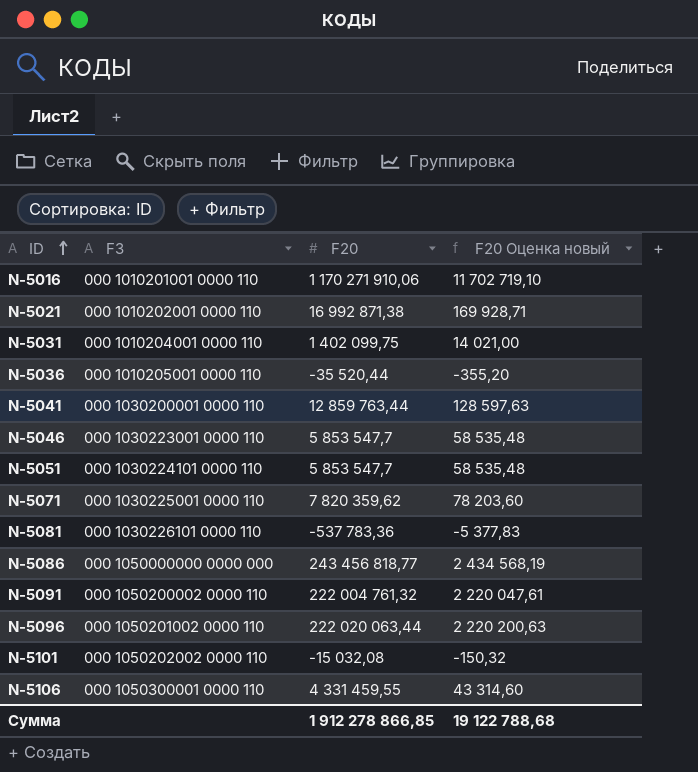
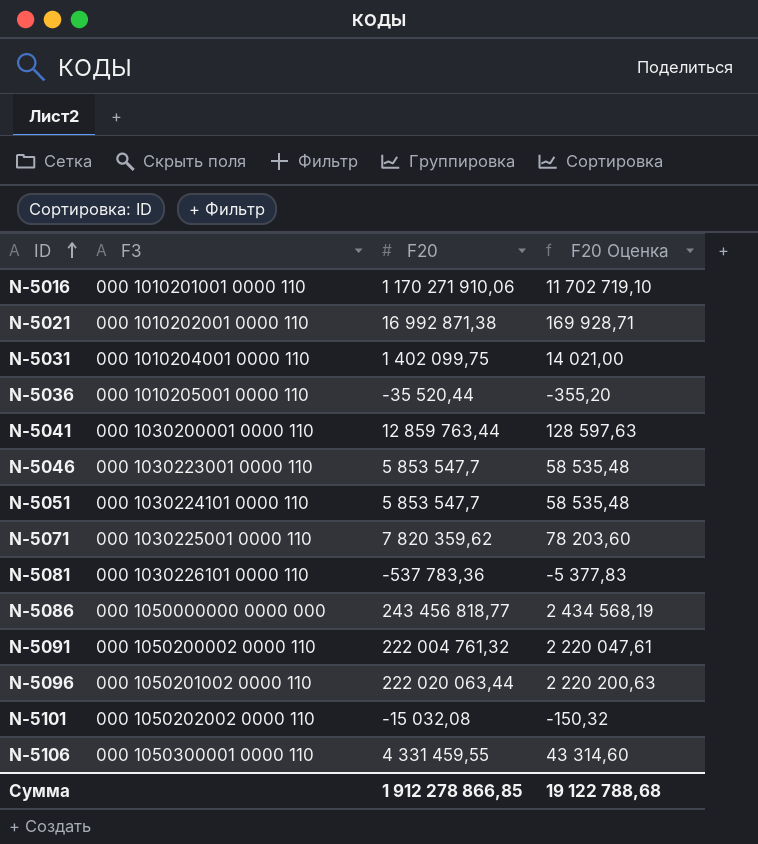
column name: F20 Оценка новый -> F20 Оценка

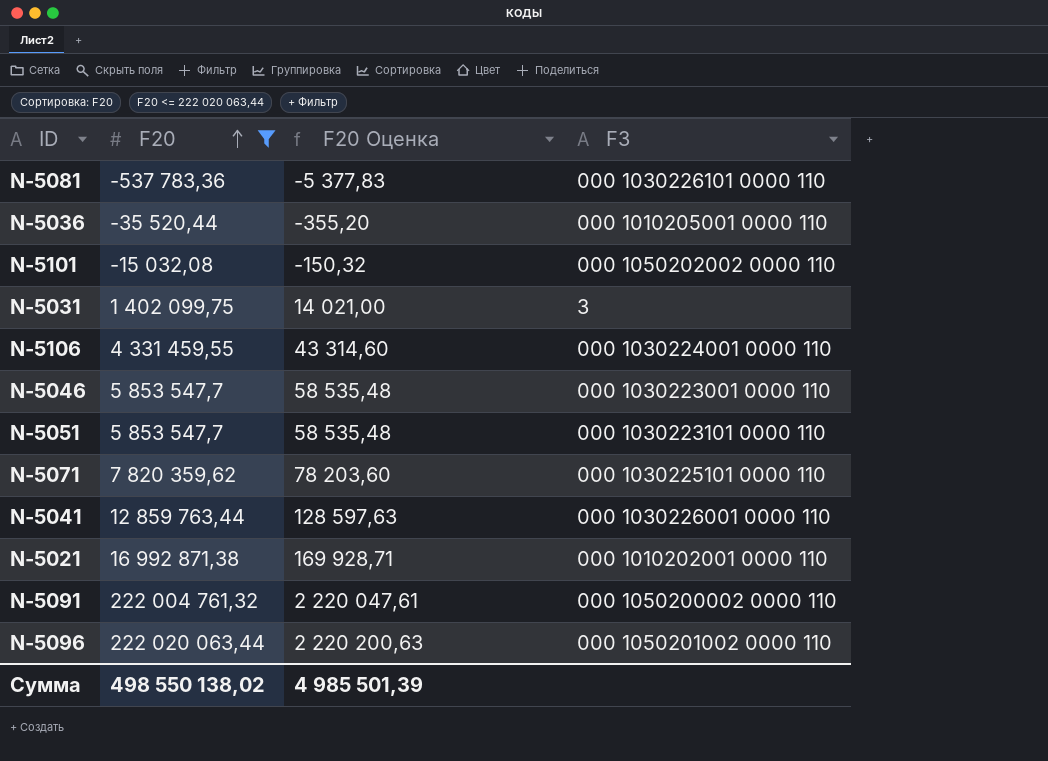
filter: none -> F20 <= 222 020 063,44
row order: ID ascending -> F20 ascending
column F3 | position: 2 -> 4
N-5031 | F3: 000 1010204001 0000 110 -> 3
N-5106 | F3: 000 1050300001 0000 110 -> 000 1030224001 0000 110
N-5051 | F3: 000 1030224101 0000 110 -> 000 1030223101 0000 110
N-5071 | F3: 000 1030225001 0000 110 -> 000 1030225101 0000 110
N-5041 | F3: 000 1030200001 0000 110 -> 000 1030226001 0000 110
Сумма | F20: 1 912 278 866,85 -> 498 550 138,02
Сумма | F20 Оценка: 19 122 788,68 -> 4 985 501,39

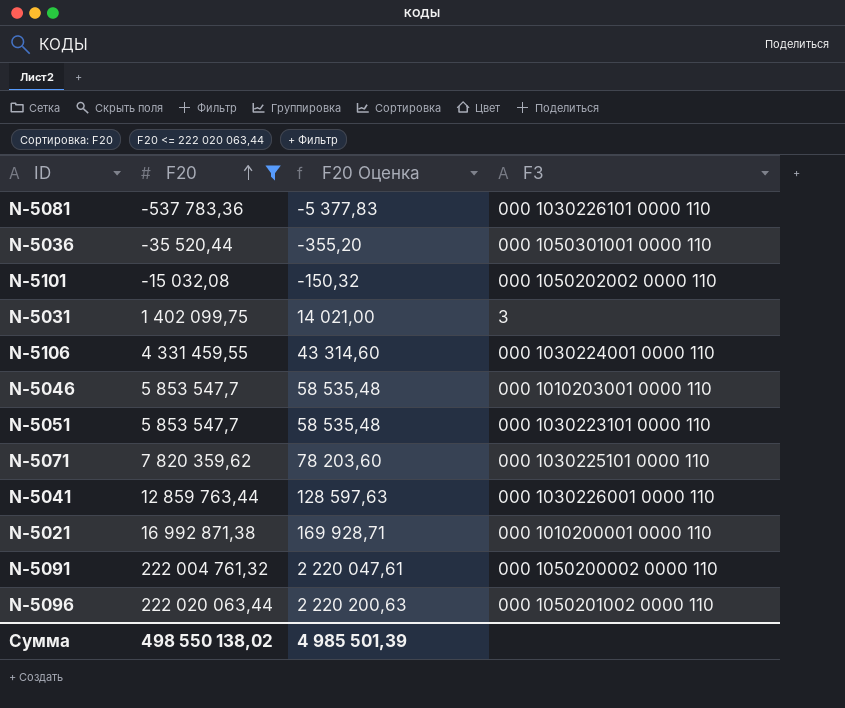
N-5036 | F3: 000 1010205001 0000 110 -> 000 1050301001 0000 110
N-5046 | F3: 000 1030223001 0000 110 -> 000 1010203001 0000 110
N-5021 | F3: 000 1010202001 0000 110 -> 000 1010200001 0000 110

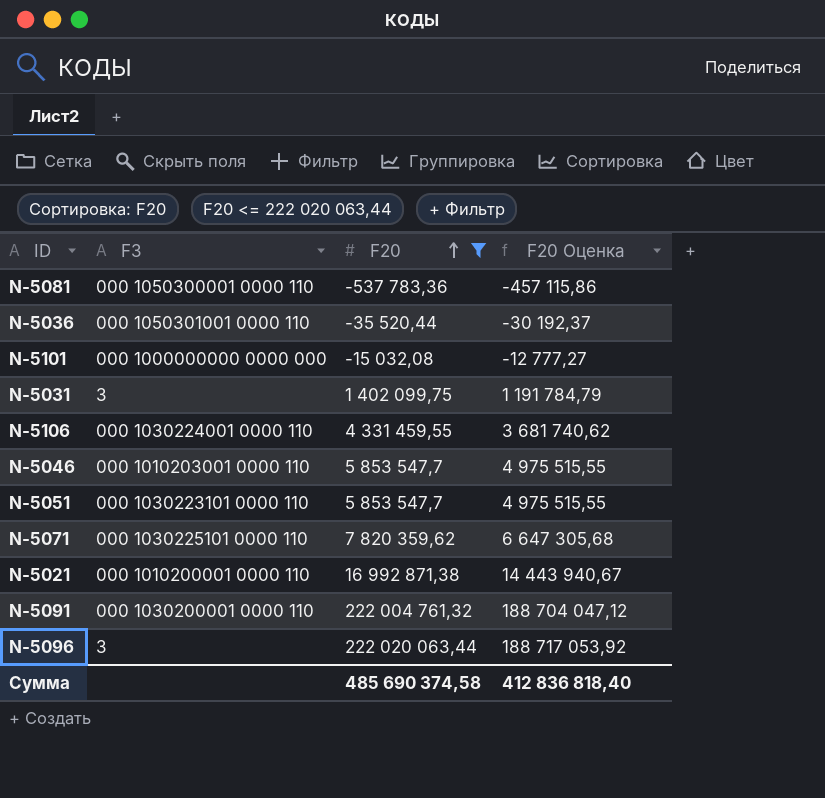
column F3 | position: 4 -> 2
column F20 Оценка | formula: [F20] * 0,01 -> [F20] * 0,85
row N-5041: 12 859 763,44 | 128 597,63 | 000 1030226001 0000 110 -> none
N-5081 | F3: 000 1030226101 0000 110 -> 000 1050300001 0000 110
N-5101 | F3: 000 1050202002 0000 110 -> 000 1000000000 0000 000
N-5091 | F3: 000 1050200002 0000 110 -> 000 1030200001 0000 110
N-5096 | F3: 000 1050201002 0000 110 -> 3
Сумма | F20: 498 550 138,02 -> 485 690 374,58
Сумма | F20 Оценка: 4 985 501,39 -> 412 836 818,40

